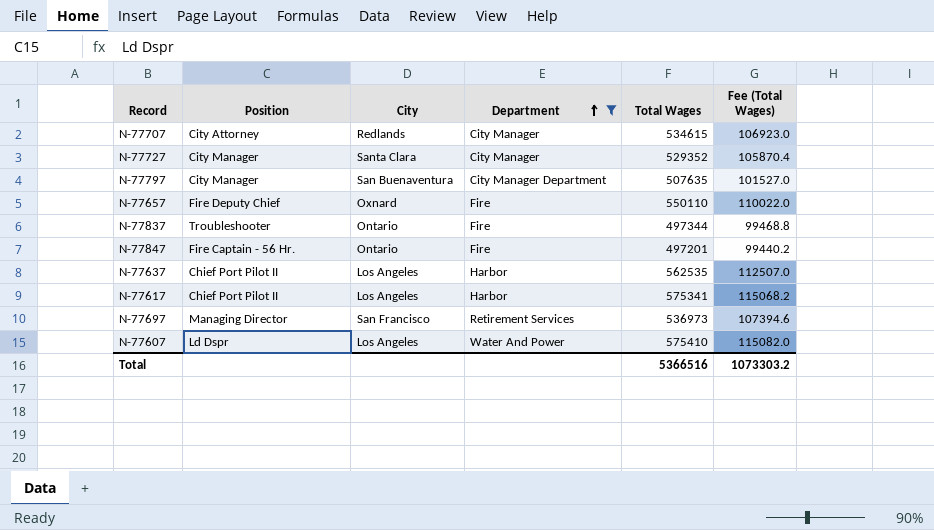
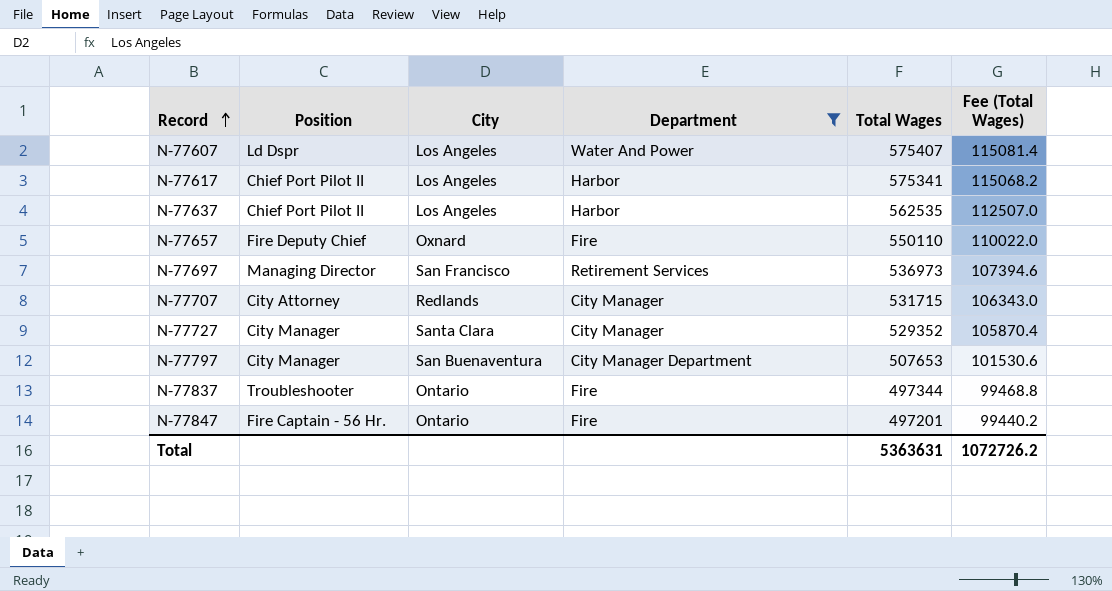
row order: Department ascending -> Record ascending
N-77607 | Total Wages: 575410 -> 575407
N-77607 | Fee (Total Wages): 115082.0 -> 115081.4
N-77707 | Total Wages: 534615 -> 531715
N-77707 | Fee (Total Wages): 106923.0 -> 106343.0
N-77797 | Total Wages: 507635 -> 507653
N-77797 | Fee (Total Wages): 101527.0 -> 101530.6
Total | Total Wages: 5366516 -> 5363631
Total | Fee (Total Wages): 1073303.2 -> 1072726.2

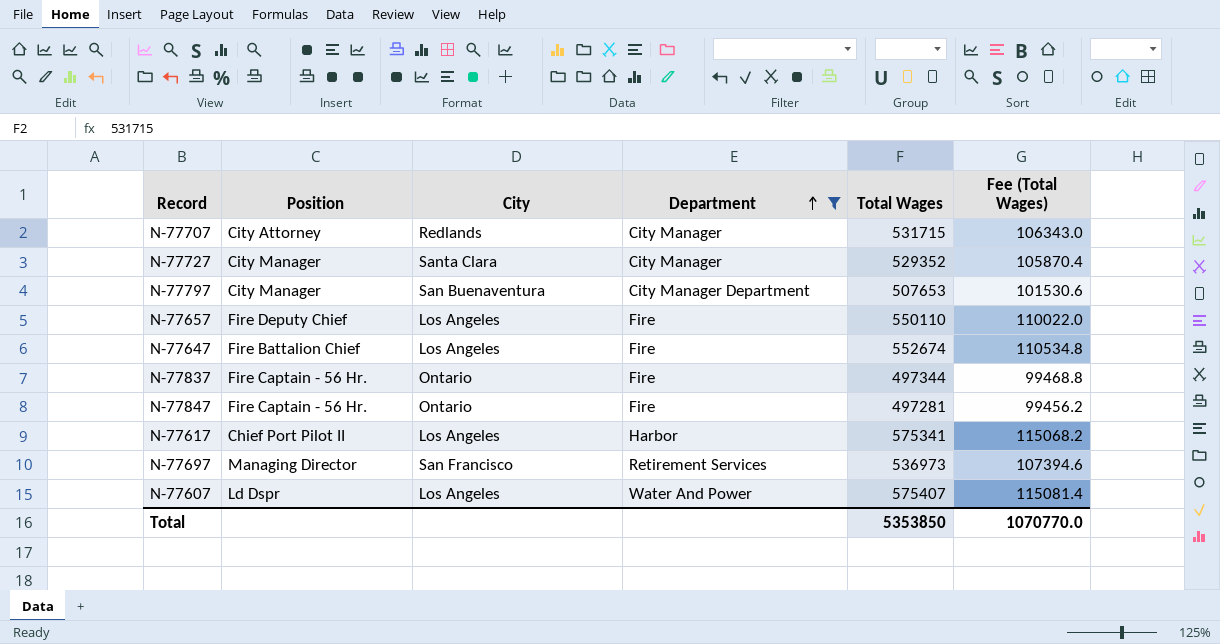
row order: Record ascending -> Department ascending
row N-77637: Chief Port Pilot II | Los Angeles | Harbor | 562535 | 112507.0 -> none
N-77657 | City: Oxnard -> Los Angeles
row N-77647: none -> Fire Battalion Chief | Los Angeles | Fire | 552674 | 110534.8
N-77837 | Position: Troubleshooter -> Fire Captain - 56 Hr.
N-77847 | Total Wages: 497201 -> 497281
N-77847 | Fee (Total Wages): 99440.2 -> 99456.2
Total | Total Wages: 5363631 -> 5353850
Total | Fee (Total Wages): 1072726.2 -> 1070770.0

